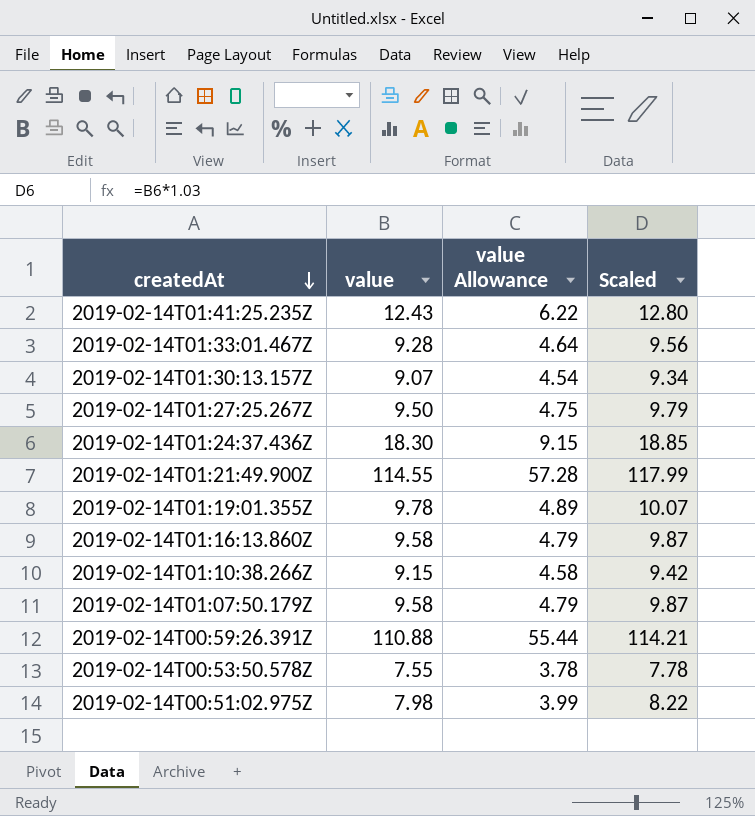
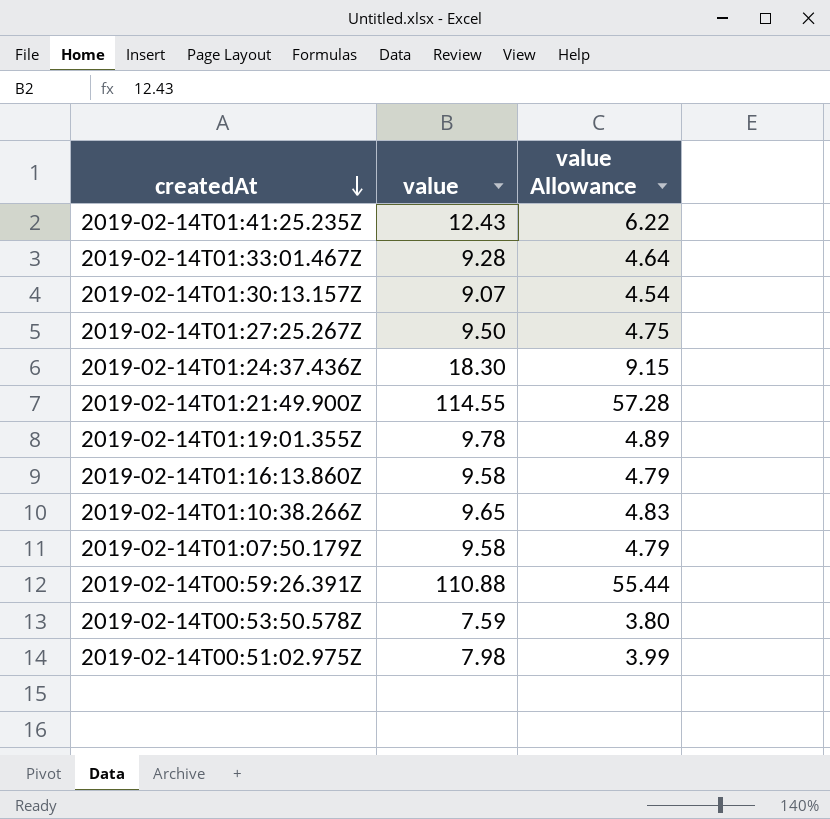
column Scaled | formula: [value] * 1.03 -> none
2019-02-14T01:10:38.266Z | value: 9.15 -> 9.65
2019-02-14T01:10:38.266Z | value Allowance: 4.58 -> 4.83
2019-02-14T00:53:50.578Z | value: 7.55 -> 7.59
2019-02-14T00:53:50.578Z | value Allowance: 3.78 -> 3.80

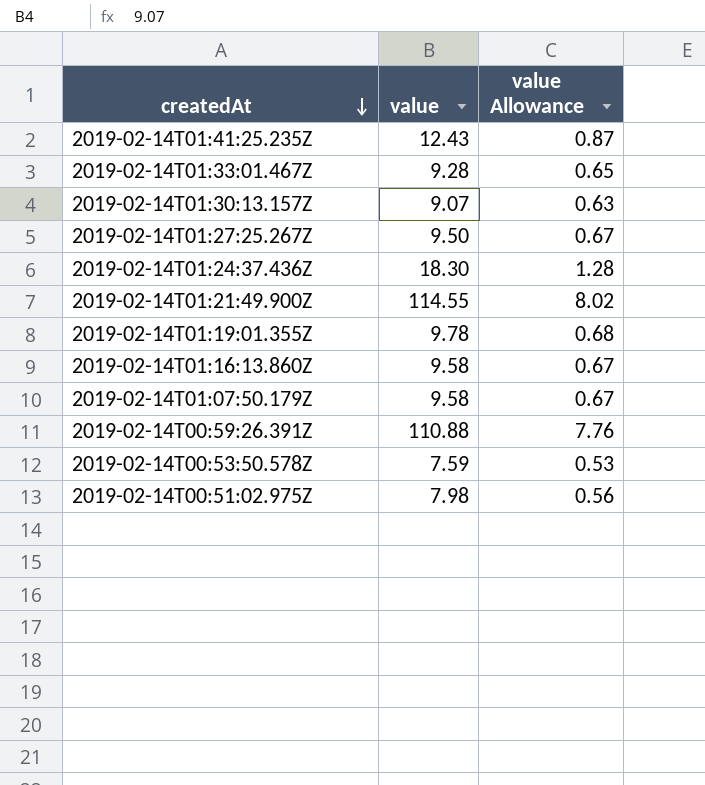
column value Allowance | formula: [value] * 0.5 -> [value] * 0.07
row 2019-02-14T01:10:38.266Z: 9.65 | 4.83 -> none

